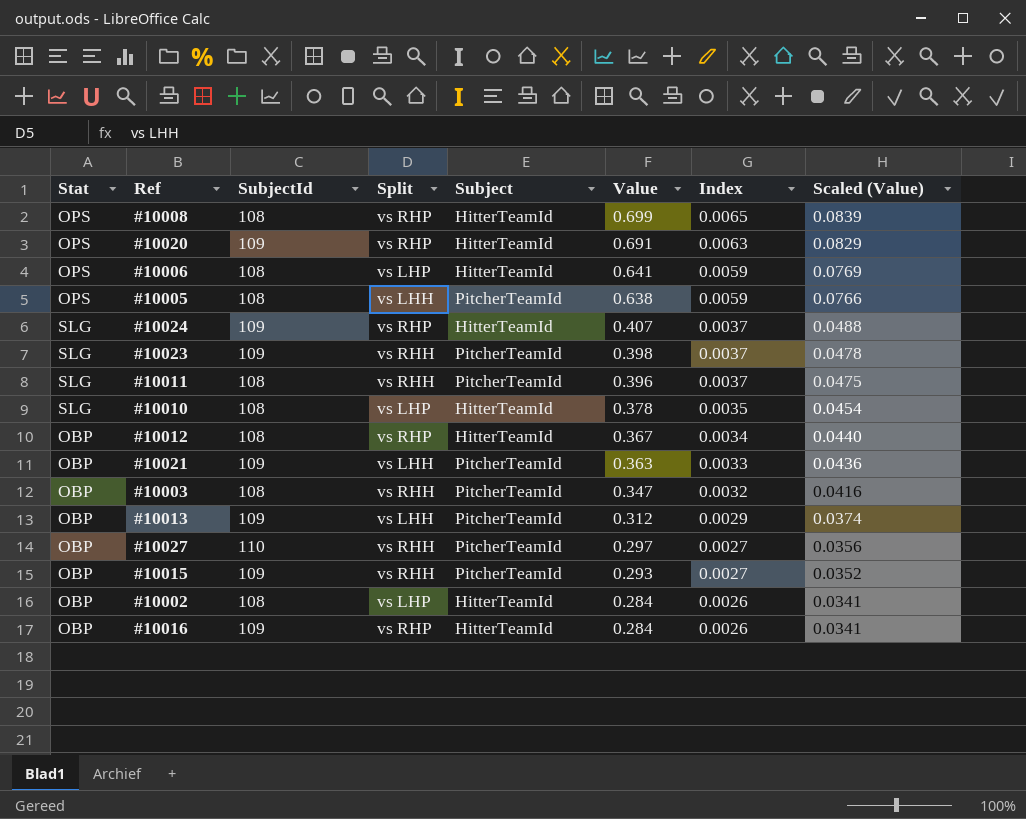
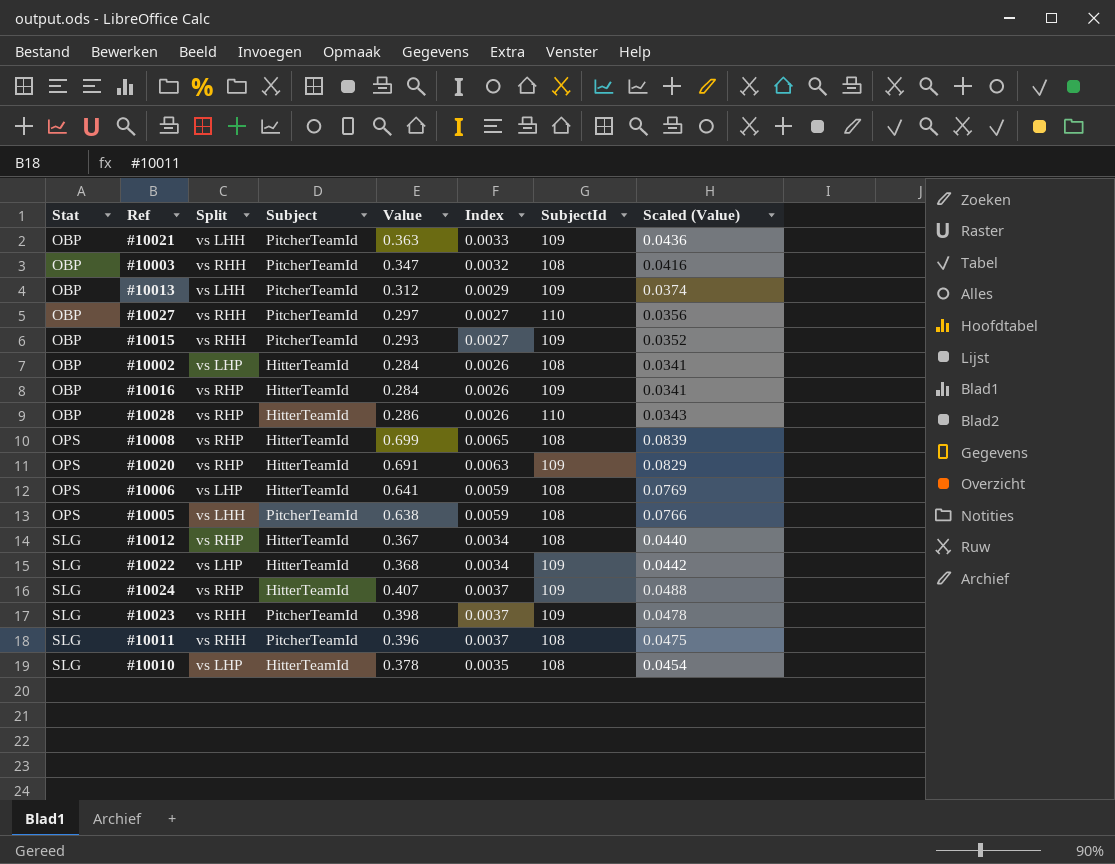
row order: Value descending -> Stat ascending
column SubjectId | position: 3 -> 7
row #10028: none -> OBP | vs RHP | HitterTeamId | 0.286 | 0.0026 | 110 | 0.0343
#10012 | Stat: OBP -> SLG
row #10022: none -> SLG | vs LHP | HitterTeamId | 0.368 | 0.0034 | 109 | 0.0442

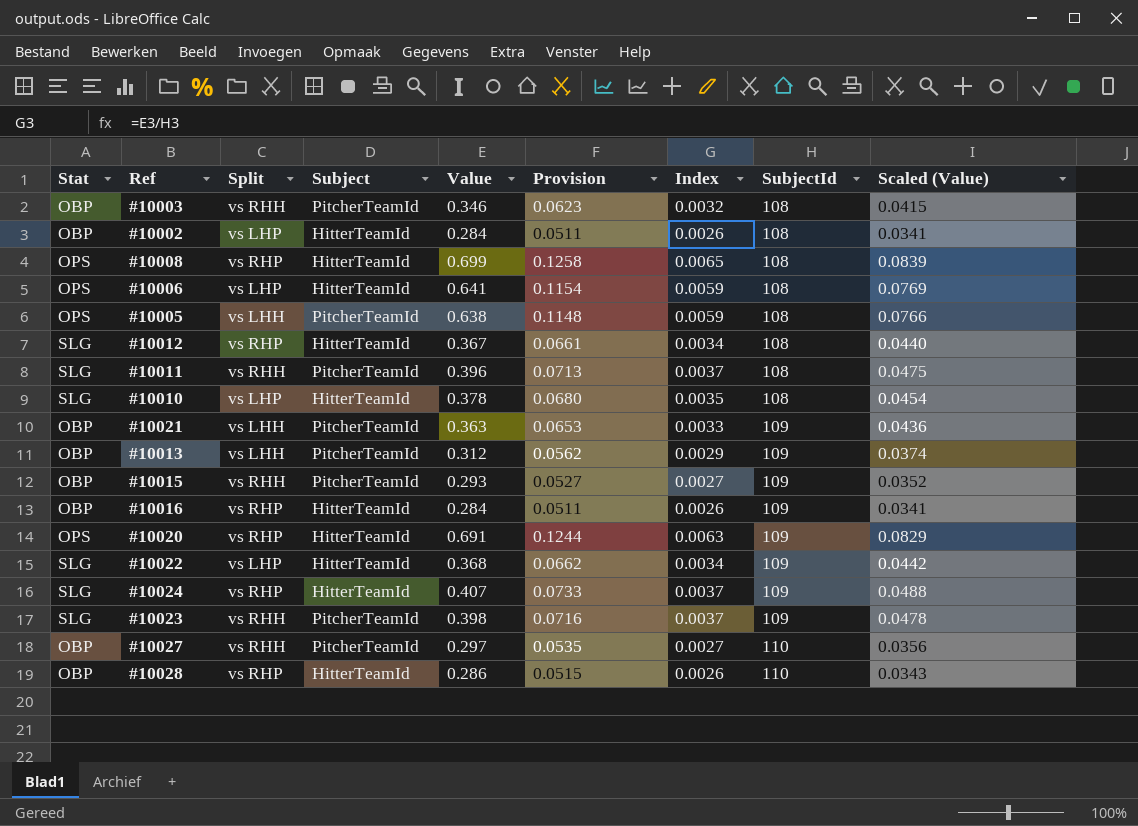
row order: Stat ascending -> SubjectId ascending
column Provision | formula: none -> [Value] * 0.18
#10003 | Value: 0.347 -> 0.346
#10003 | Scaled (Value): 0.0416 -> 0.0415

